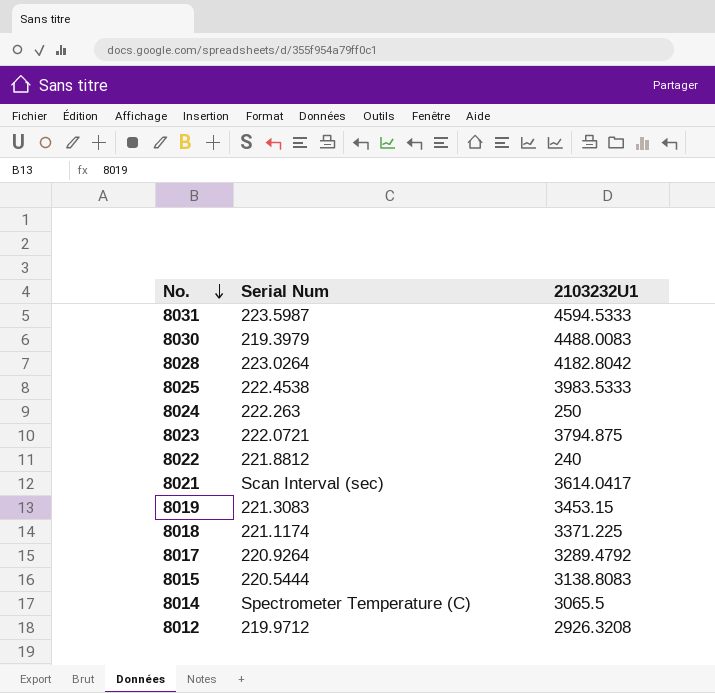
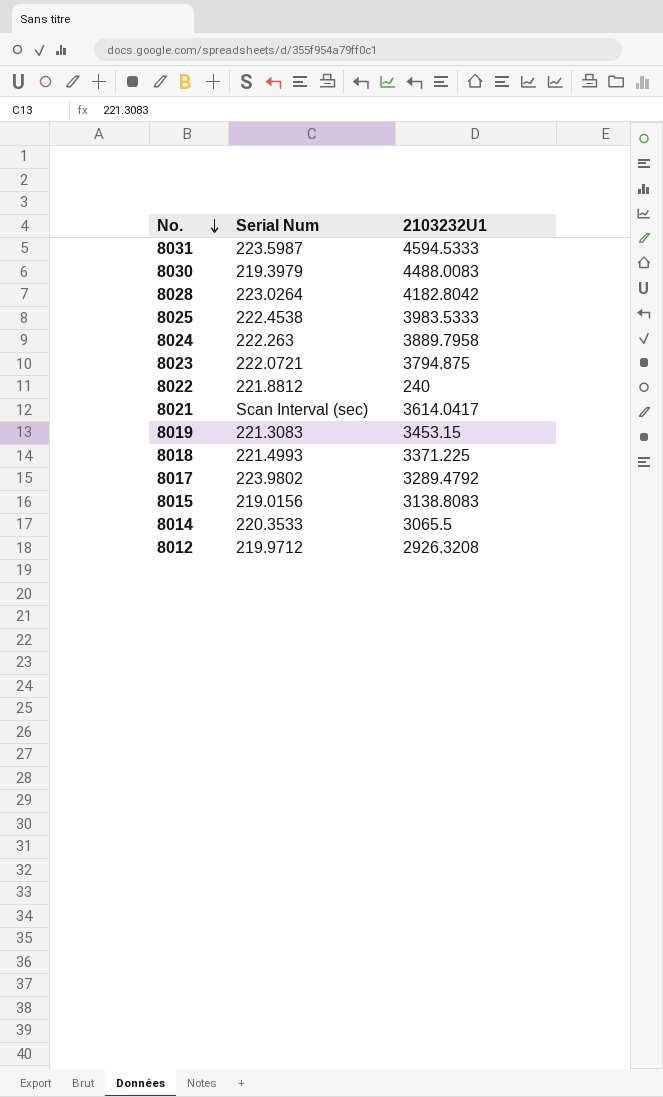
8024 | 2103232U1: 250 -> 3889.7958
8018 | Serial Num: 221.1174 -> 221.4993
8017 | Serial Num: 220.9264 -> 223.9802
8015 | Serial Num: 220.5444 -> 219.0156
8014 | Serial Num: Spectrometer Temperature (C) -> 220.3533

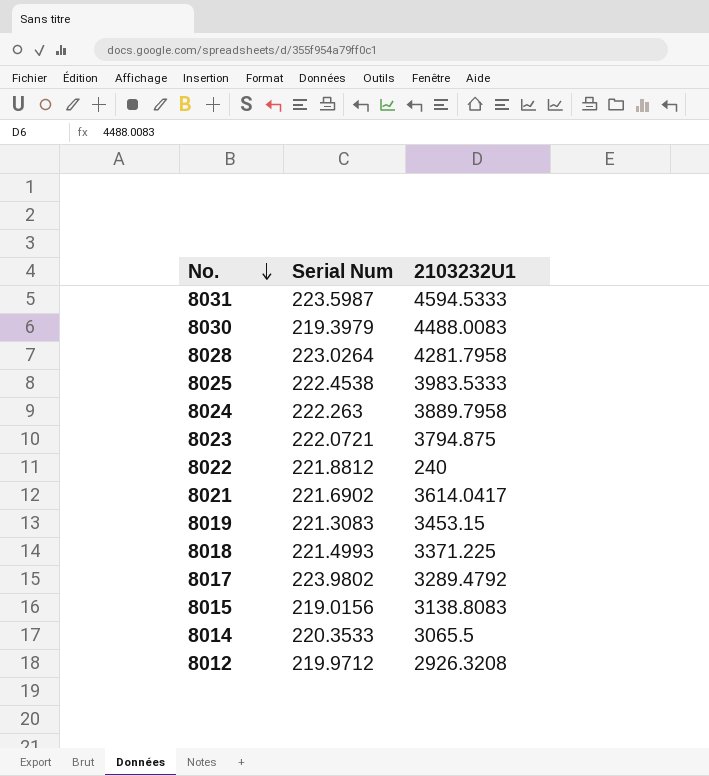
8028 | 2103232U1: 4182.8042 -> 4281.7958
8021 | Serial Num: Scan Interval (sec) -> 221.6902

